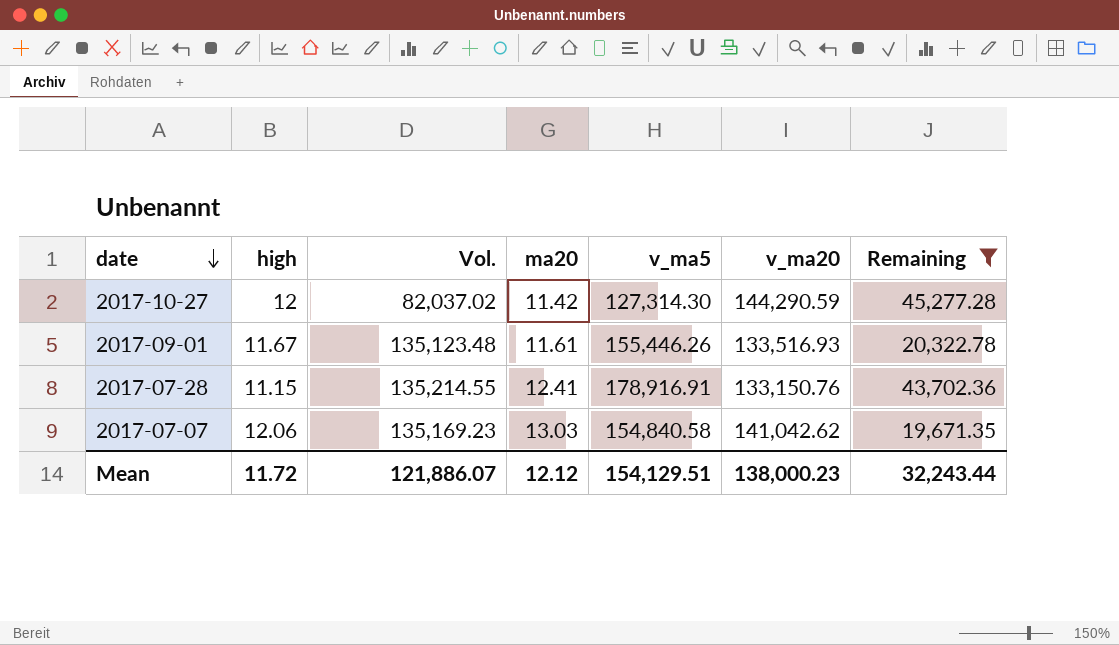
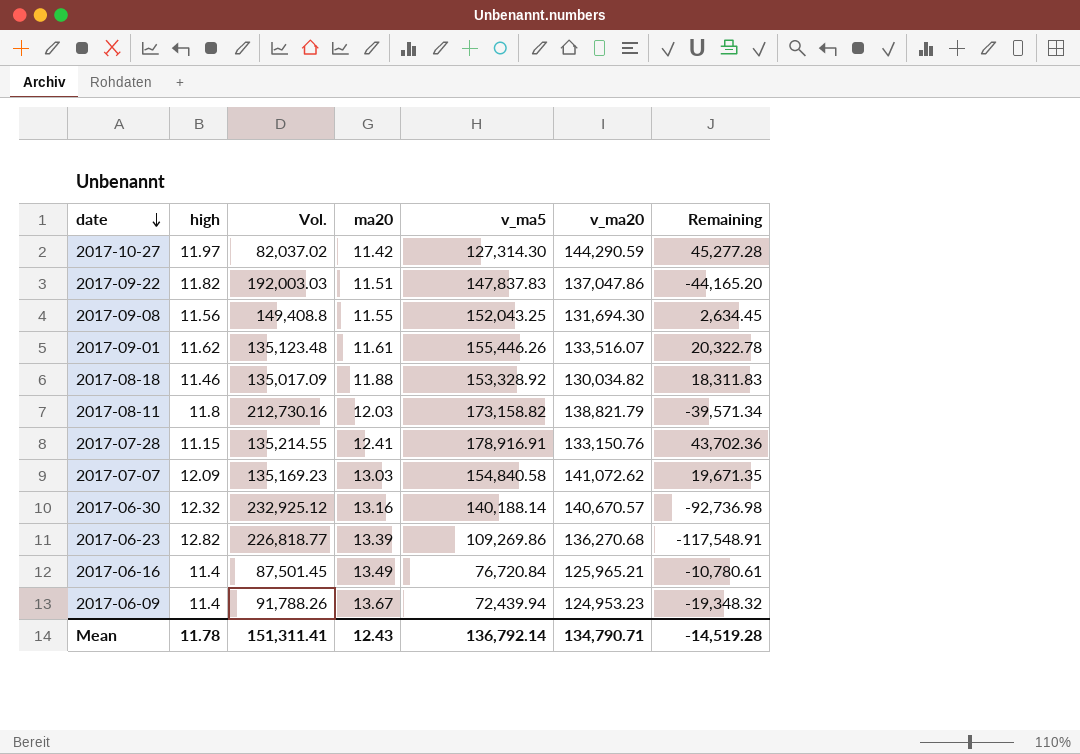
filter: Remaining >= 19,671.35 -> none
2017-10-27 | high: 12 -> 11.97
2017-09-01 | high: 11.67 -> 11.62
2017-09-01 | v_ma20: 133,516.93 -> 133,516.07
2017-07-07 | high: 12.06 -> 12.09
2017-07-07 | v_ma20: 141,042.62 -> 141,072.62
Mean | high: 11.72 -> 11.78
Mean | Vol.: 121,886.07 -> 151,311.41
Mean | ma20: 12.12 -> 12.43
Mean | v_ma5: 154,129.51 -> 136,792.14
Mean | v_ma20: 138,000.23 -> 134,790.71
Mean | Remaining: 32,243.44 -> -14,519.28

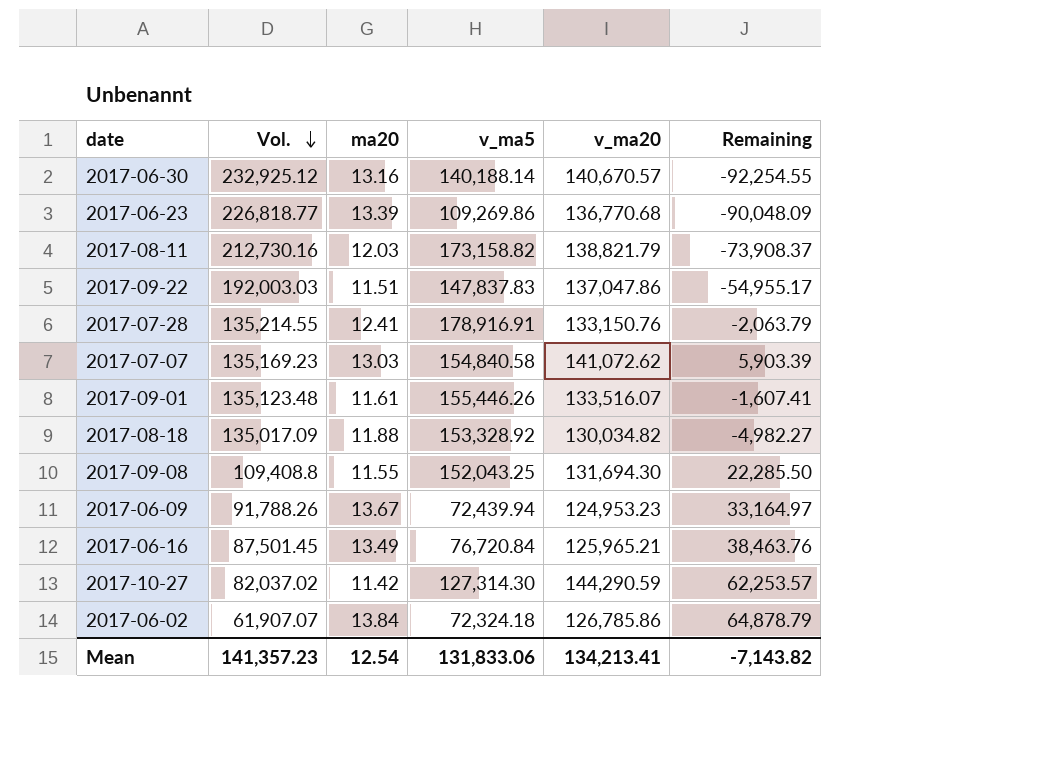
row order: date descending -> Vol. descending
column high | position: 2 -> none
column Remaining | formula: [v_ma5] - [Vol.] -> [v_ma20] - [Vol.]
2017-06-23 | v_ma20: 136,270.68 -> 136,770.68
2017-09-08 | Vol.: 149,408.8 -> 109,408.8
row 2017-06-02: none -> 61,907.07 | 13.84 | 72,324.18 | 126,785.86 | 64,878.79
Mean | Vol.: 151,311.41 -> 141,357.23
Mean | ma20: 12.43 -> 12.54
Mean | v_ma5: 136,792.14 -> 131,833.06
Mean | v_ma20: 134,790.71 -> 134,213.41
Mean | Remaining: -14,519.28 -> -7,143.82

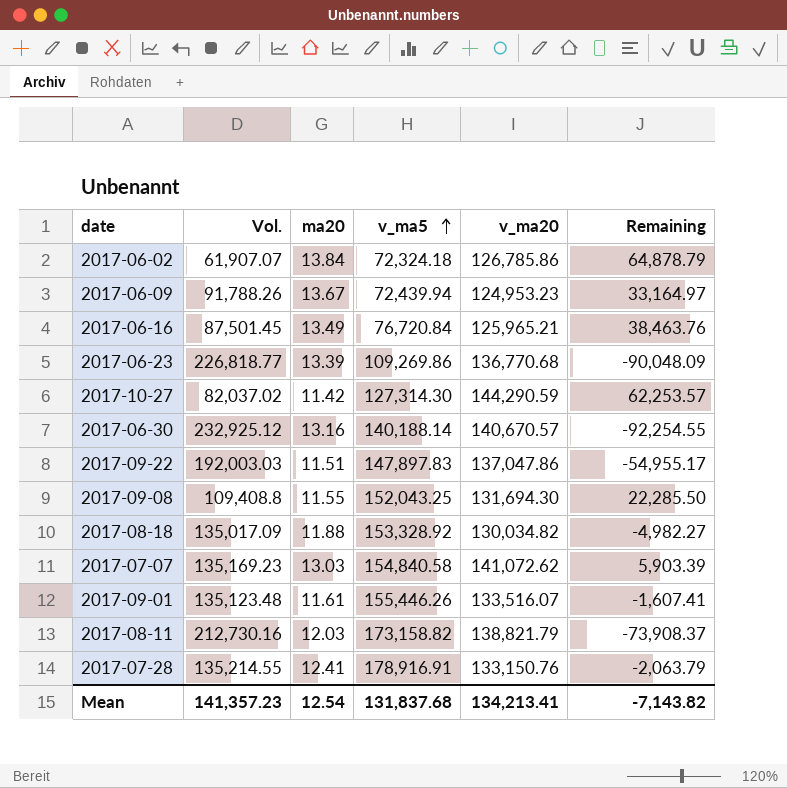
row order: Vol. descending -> v_ma5 ascending
2017-09-22 | v_ma5: 147,837.83 -> 147,897.83
Mean | v_ma5: 131,833.06 -> 131,837.68

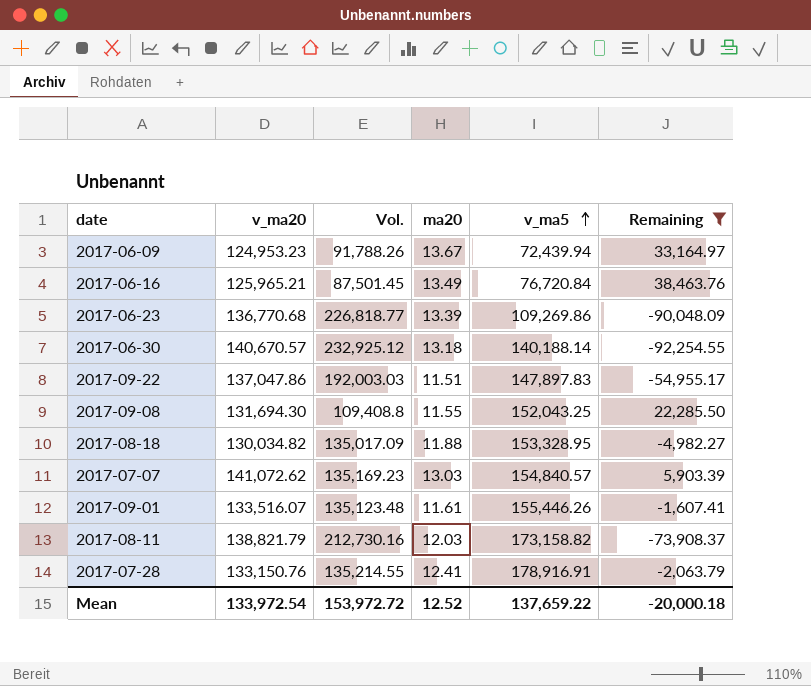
filter: none -> Remaining <= 38,463.76
column v_ma20 | position: 5 -> 2
2017-06-30 | ma20: 13.16 -> 13.18
2017-08-18 | v_ma5: 153,328.92 -> 153,328.95
2017-07-07 | v_ma5: 154,840.58 -> 154,840.57
Mean | v_ma20: 134,213.41 -> 133,972.54
Mean | Vol.: 141,357.23 -> 153,972.72
Mean | ma20: 12.54 -> 12.52
Mean | v_ma5: 131,837.68 -> 137,659.22
Mean | Remaining: -7,143.82 -> -20,000.18

